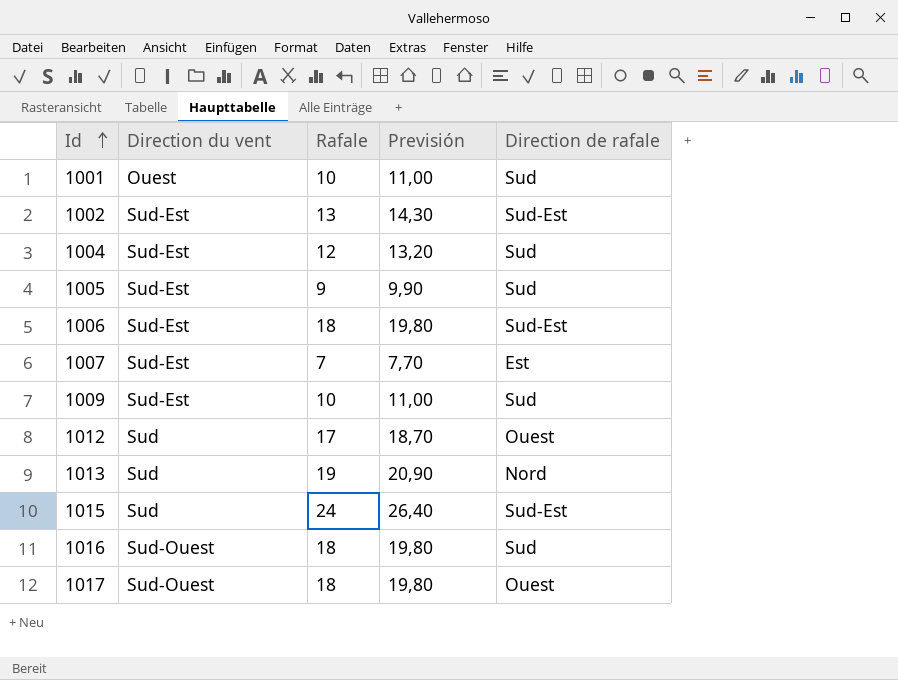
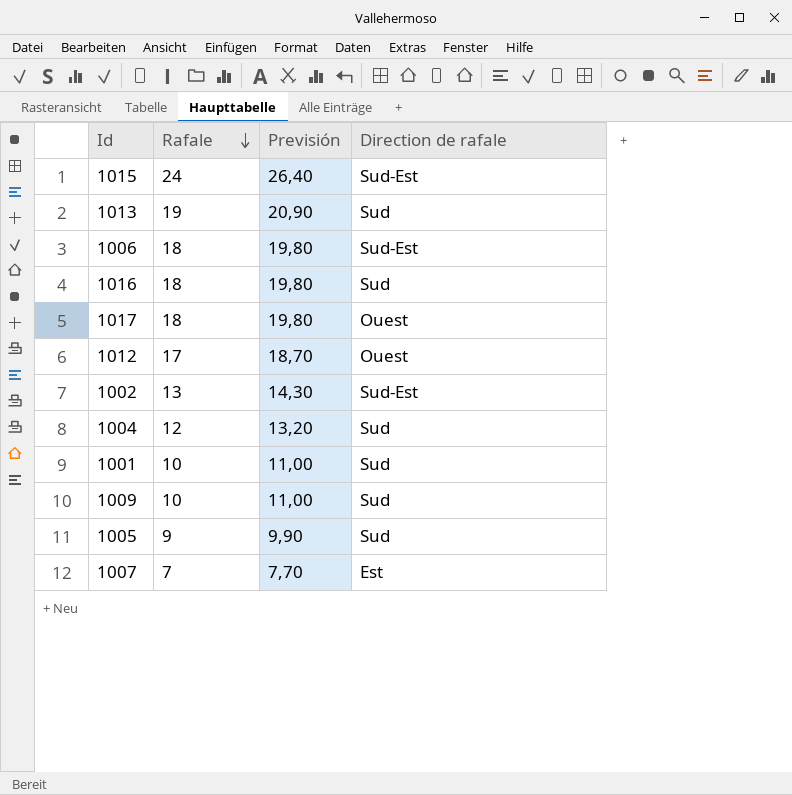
row order: Id ascending -> Rafale descending
column Direction du vent | position: 2 -> none
1013 | Direction de rafale: Nord -> Sud

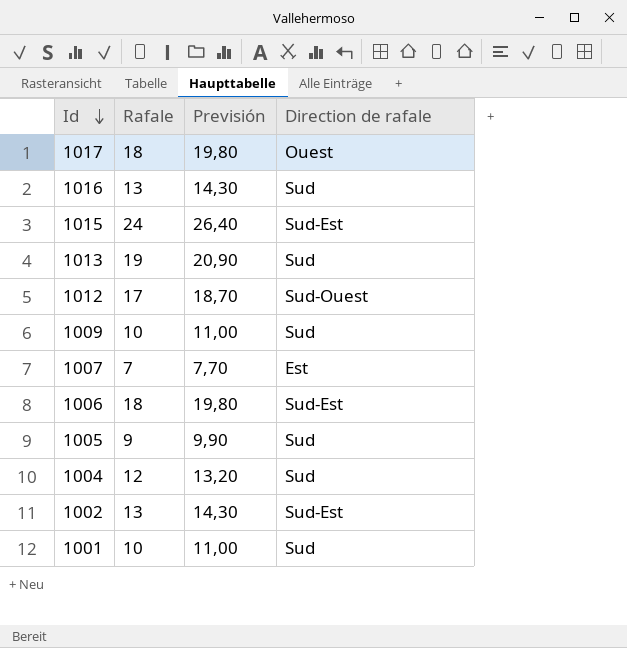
row order: Rafale descending -> Id descending
1016 | Rafale: 18 -> 13
1016 | Previsión: 19,80 -> 14,30
1012 | Direction de rafale: Ouest -> Sud-Ouest

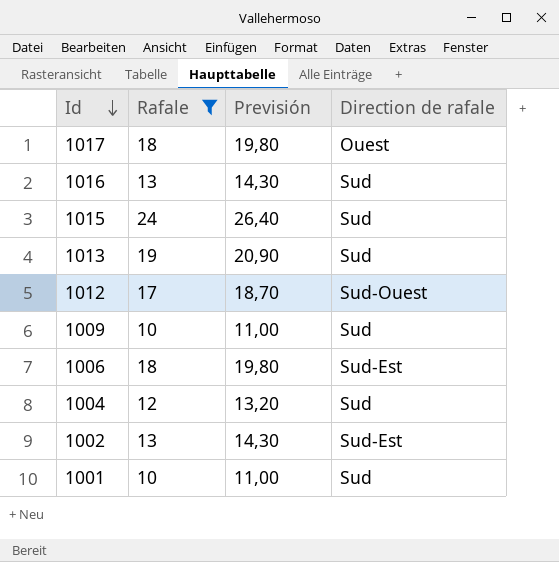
filter: none -> Rafale >= 10
1015 | Direction de rafale: Sud-Est -> Sud

